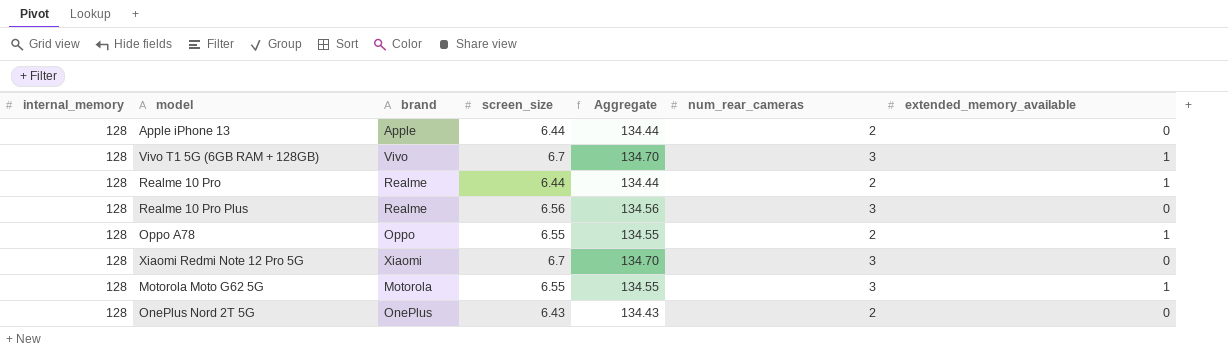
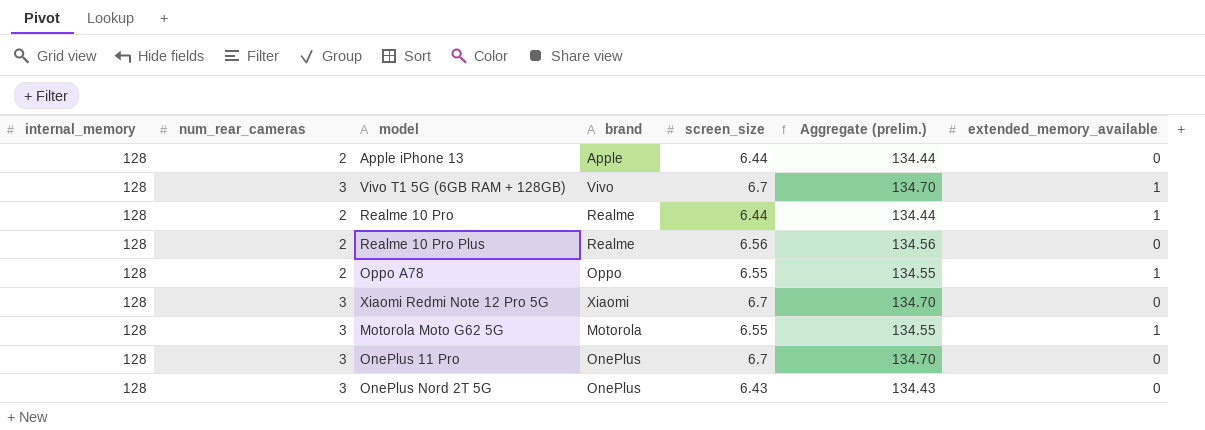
column num_rear_cameras | position: 6 -> 2
column name: Aggregate -> Aggregate (prelim.)
Realme 10 Pro Plus | num_rear_cameras: 3 -> 2
row OnePlus 11 Pro: none -> 128 | 3 | OnePlus | 6.7 | 134.70 | 0
OnePlus Nord 2T 5G | num_rear_cameras: 2 -> 3

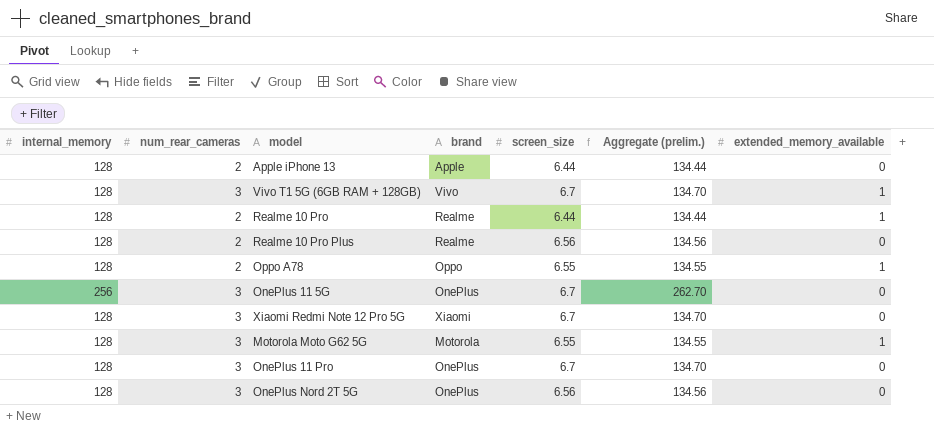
row OnePlus 11 5G: none -> 256 | 3 | OnePlus | 6.7 | 262.70 | 0
OnePlus Nord 2T 5G | screen_size: 6.43 -> 6.56
OnePlus Nord 2T 5G | Aggregate (prelim.): 134.43 -> 134.56

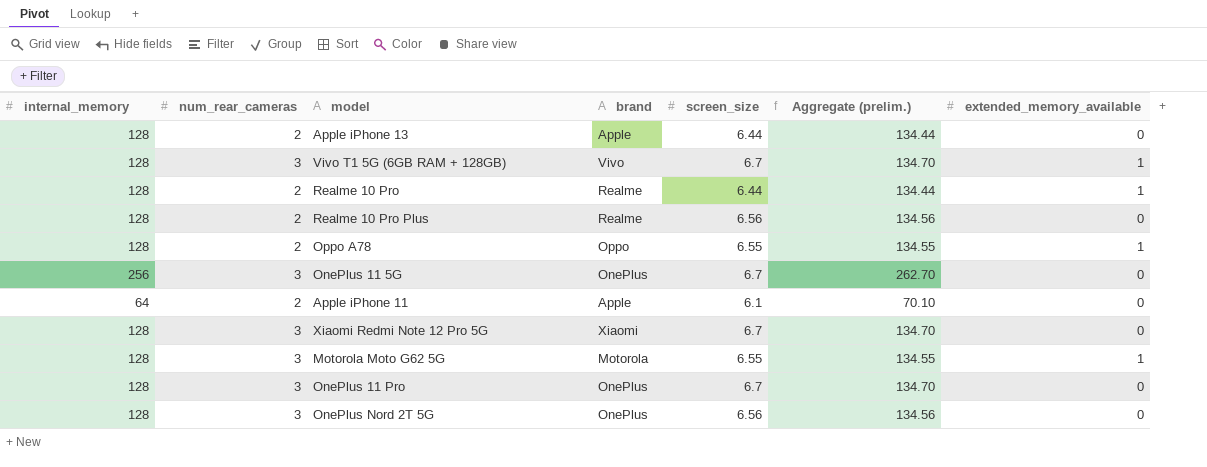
row Apple iPhone 11: none -> 64 | 2 | Apple | 6.1 | 70.10 | 0

